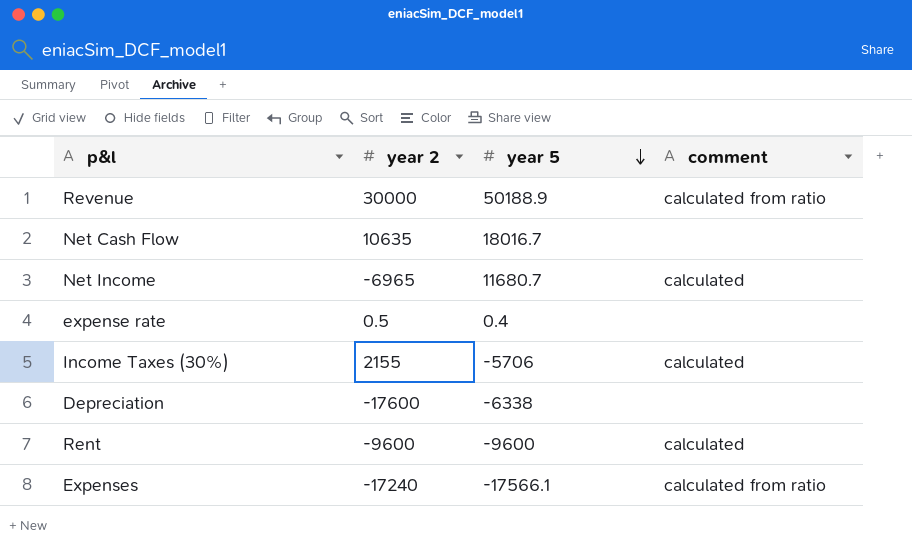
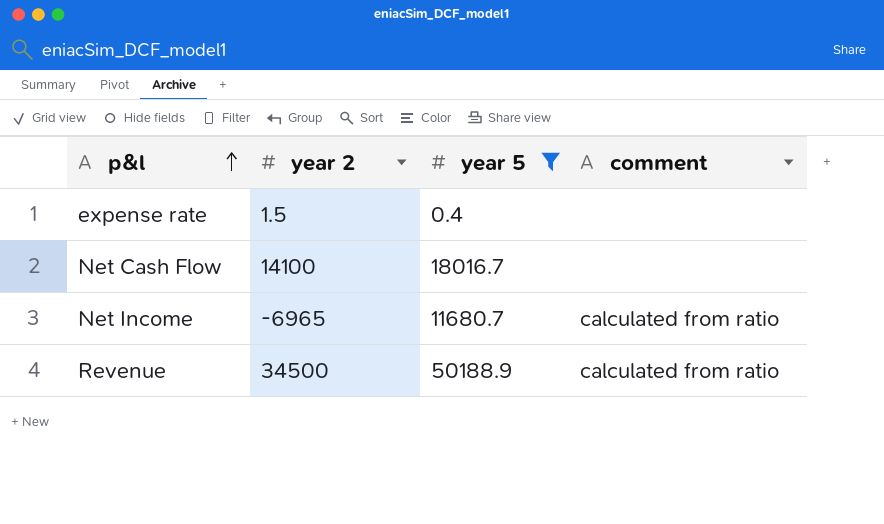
filter: none -> year 5 >= 0.4
row order: year 5 descending -> p&l ascending
expense rate | year 2: 0.5 -> 1.5
Net Cash Flow | year 2: 10635 -> 14100
Net Income | comment: calculated -> calculated from ratio
Revenue | year 2: 30000 -> 34500

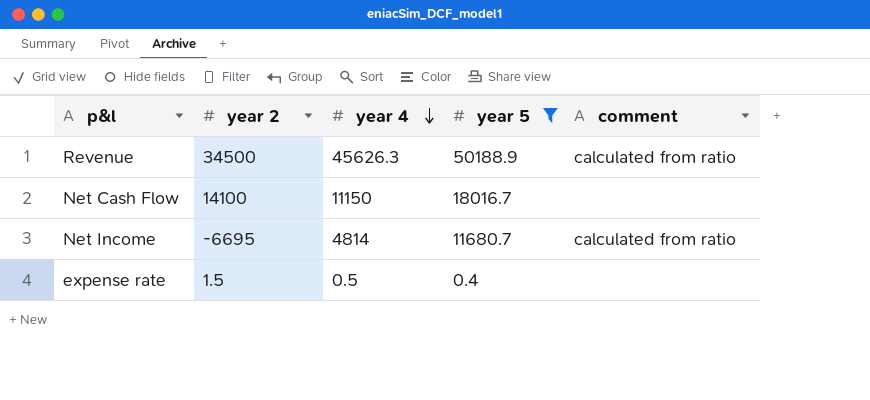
row order: p&l ascending -> year 4 descending
column year 4 | position: none -> 3
Net Income | year 2: -6965 -> -6695

